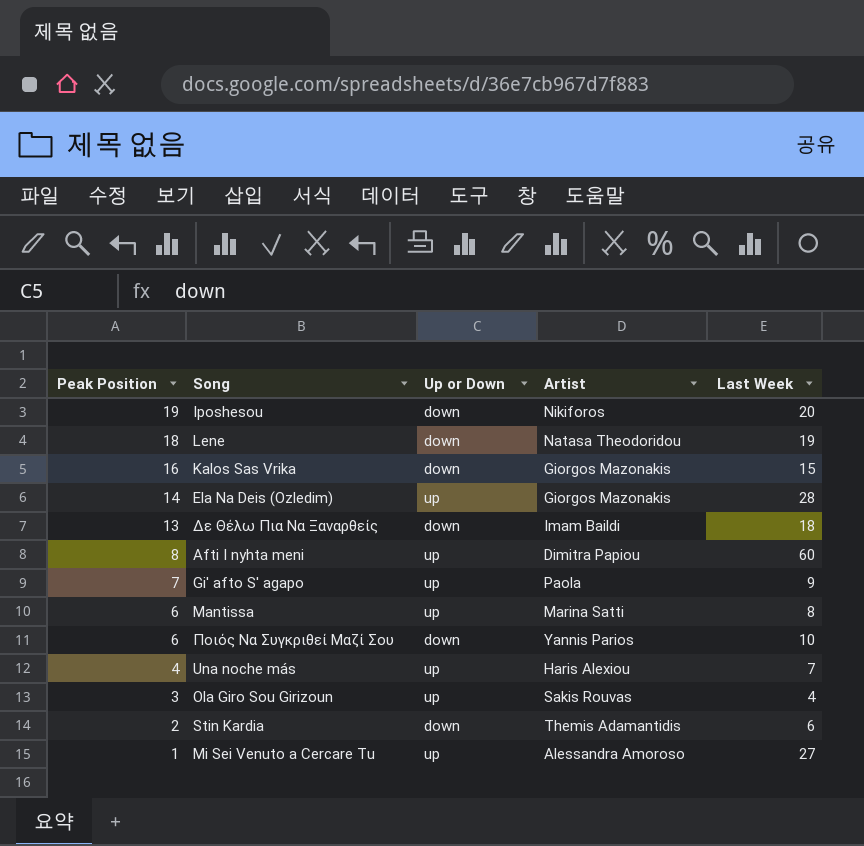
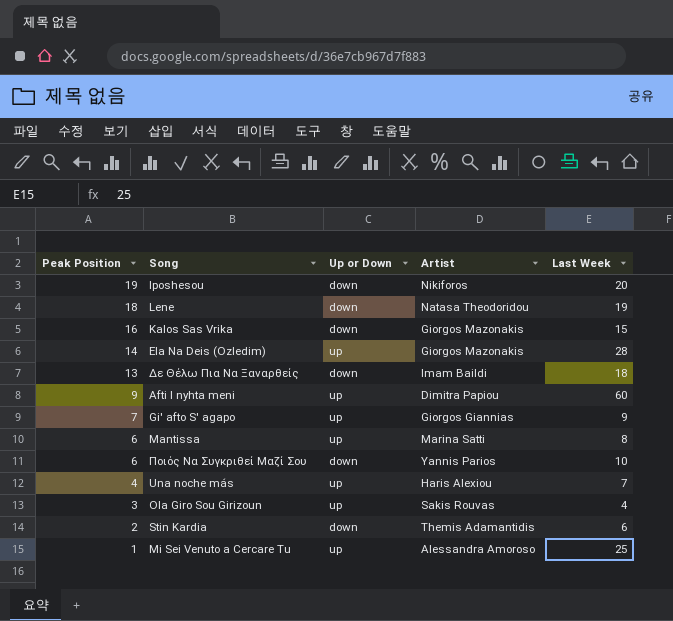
Afti I nyhta meni | Peak Position: 8 -> 9
Gi' afto S' agapo | Artist: Paola -> Giorgos Giannias
Mi Sei Venuto a Cercare Tu | Last Week: 27 -> 25

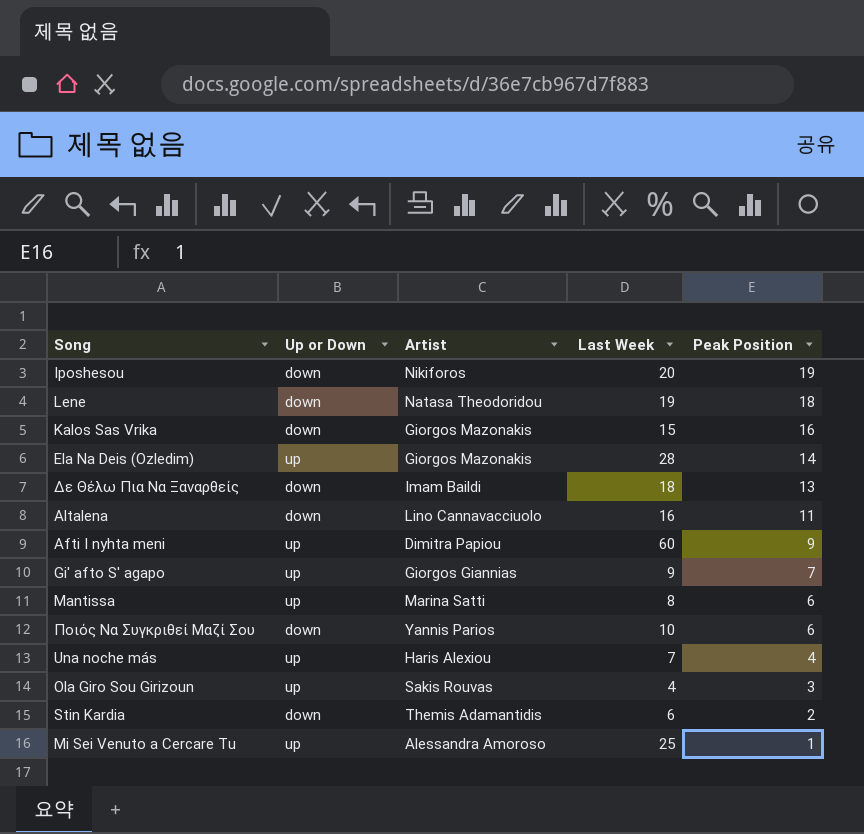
column Peak Position | position: 1 -> 5
row Altalena: none -> down | Lino Cannavacciuolo | 16 | 11

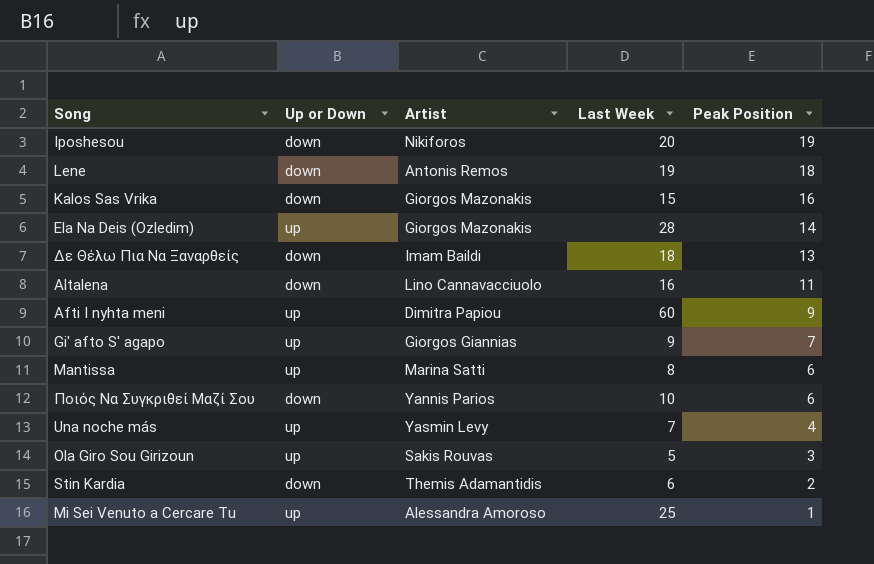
Lene | Artist: Natasa Theodoridou -> Antonis Remos
Una noche más | Artist: Haris Alexiou -> Yasmin Levy
Ola Giro Sou Girizoun | Last Week: 4 -> 5

